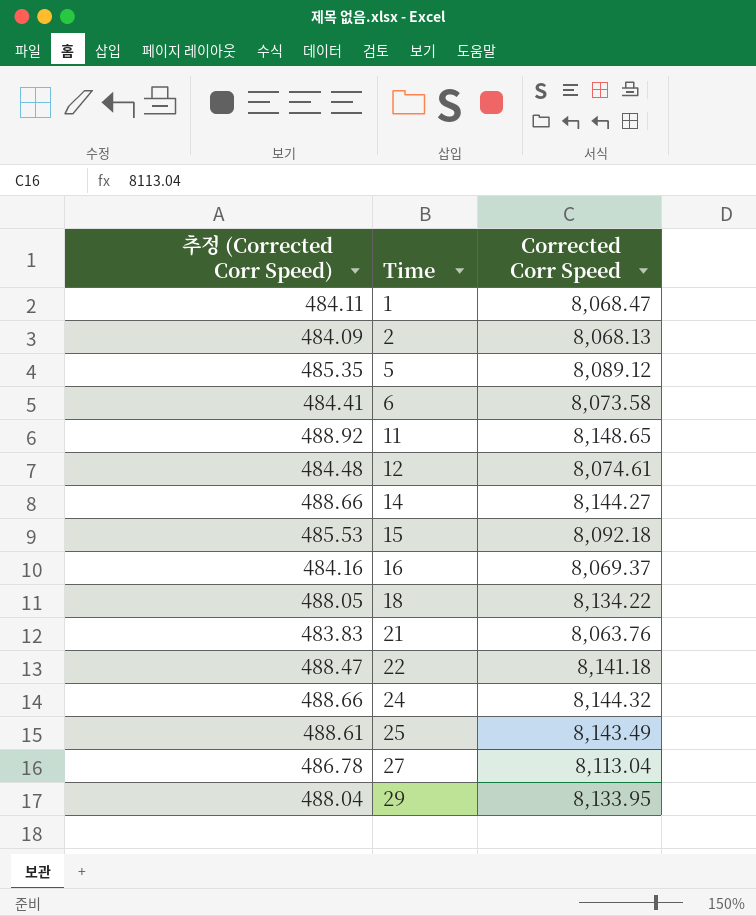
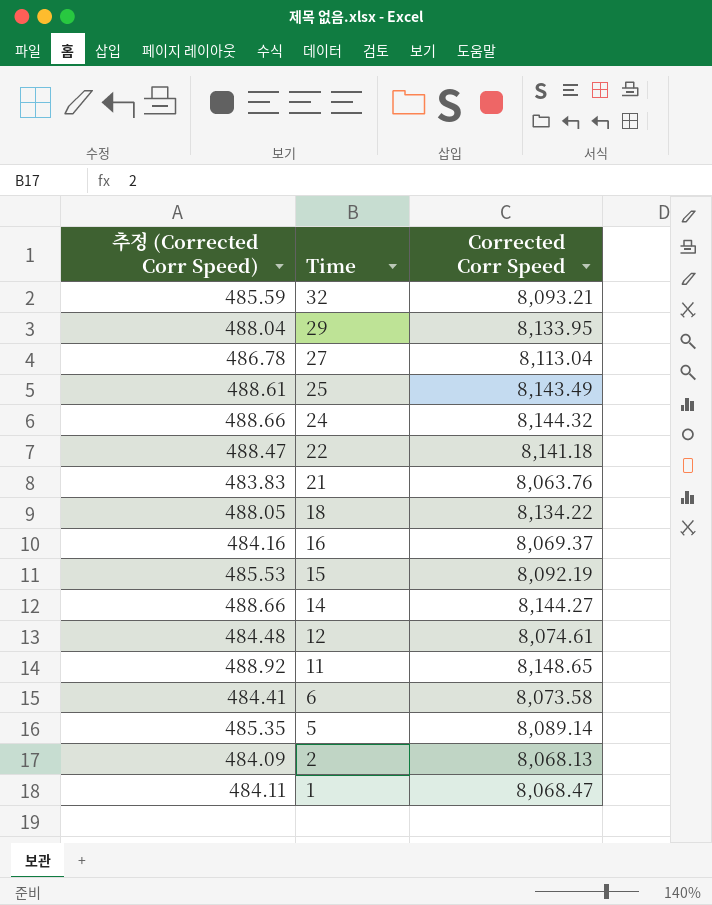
row order: Time ascending -> Time descending
row 32: none -> 485.59 | 8,093.21
15 | Corrected Corr Speed: 8,092.18 -> 8,092.19
5 | Corrected Corr Speed: 8,089.12 -> 8,089.14

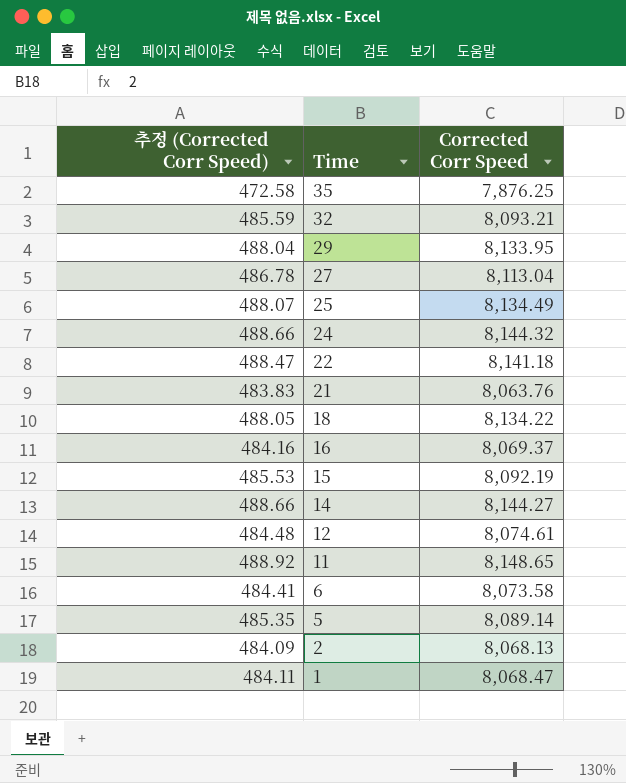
row 35: none -> 472.58 | 7,876.25
25 | 추정 (Corrected Corr Speed): 488.61 -> 488.07
25 | Corrected Corr Speed: 8,143.49 -> 8,134.49

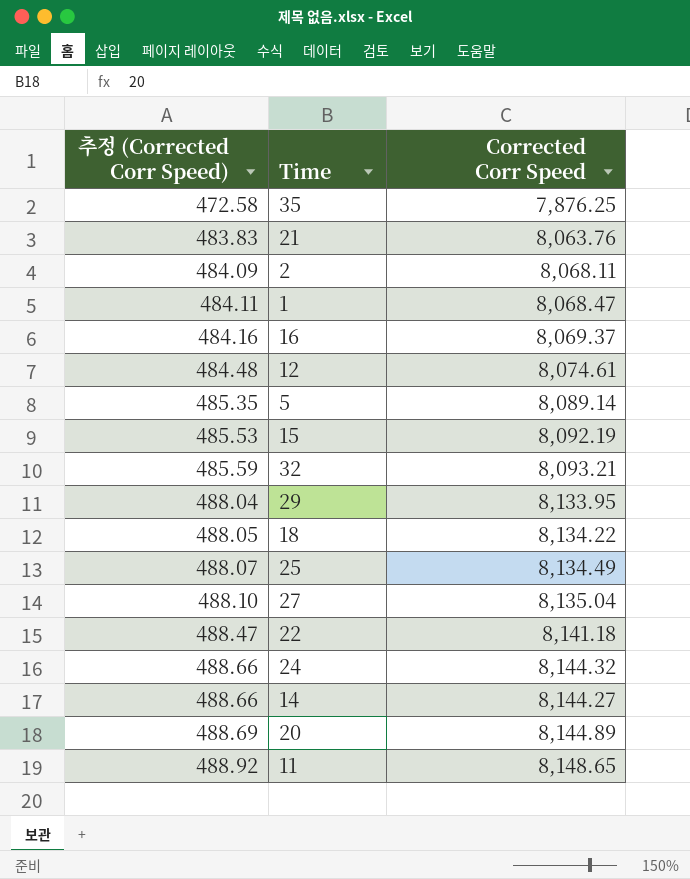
row order: Time descending -> 추정 (Corrected Corr Speed) ascending
row 6: 484.41 | 8,073.58 -> none
2 | Corrected Corr Speed: 8,068.13 -> 8,068.11
27 | 추정 (Corrected Corr Speed): 486.78 -> 488.10
27 | Corrected Corr Speed: 8,113.04 -> 8,135.04
row 20: none -> 488.69 | 8,144.89

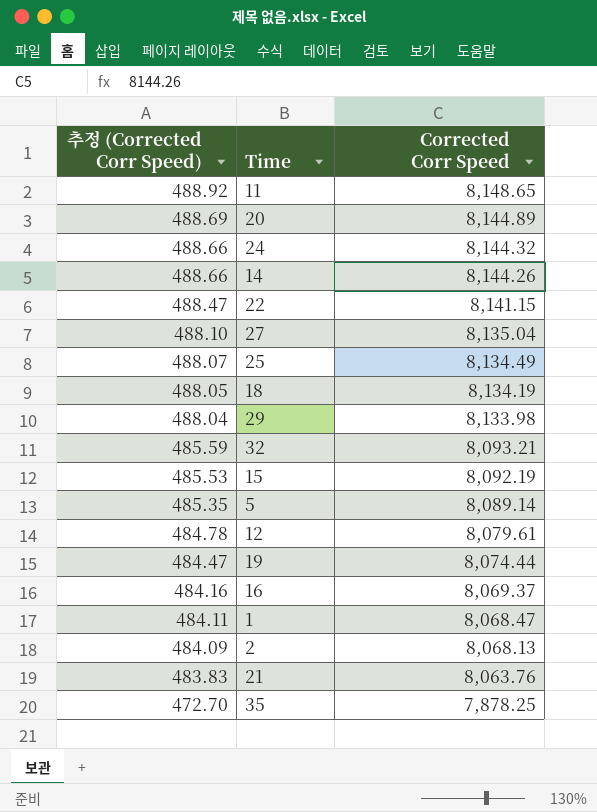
row order: 추정 (Corrected Corr Speed) ascending -> 추정 (Corrected Corr Speed) descending
14 | Corrected Corr Speed: 8,144.27 -> 8,144.26
22 | Corrected Corr Speed: 8,141.18 -> 8,141.15
18 | Corrected Corr Speed: 8,134.22 -> 8,134.19
29 | Corrected Corr Speed: 8,133.95 -> 8,133.98
12 | 추정 (Corrected Corr Speed): 484.48 -> 484.78
12 | Corrected Corr Speed: 8,074.61 -> 8,079.61
row 19: none -> 484.47 | 8,074.44
2 | Corrected Corr Speed: 8,068.11 -> 8,068.13
35 | 추정 (Corrected Corr Speed): 472.58 -> 472.70
35 | Corrected Corr Speed: 7,876.25 -> 7,878.25

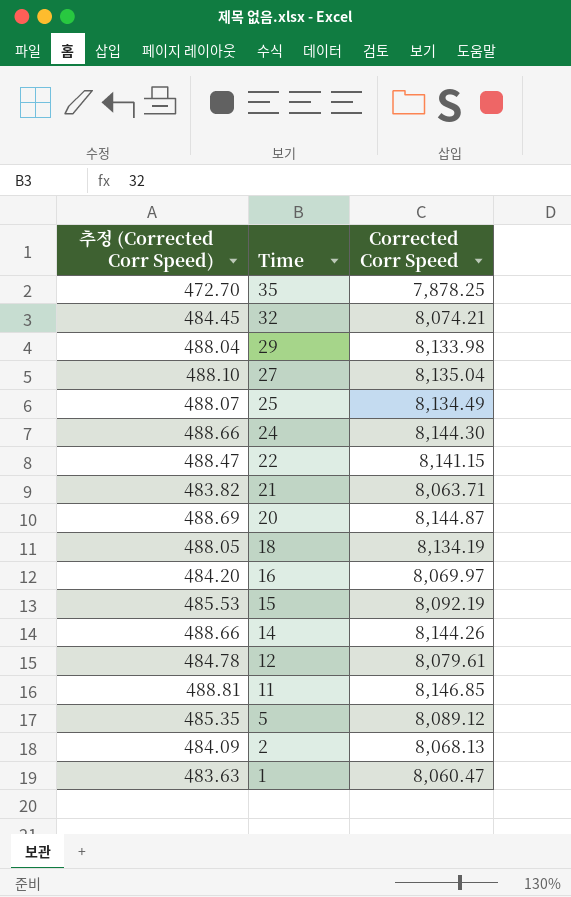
row order: 추정 (Corrected Corr Speed) descending -> Time descending
row 19: 484.47 | 8,074.44 -> none
32 | 추정 (Corrected Corr Speed): 485.59 -> 484.45
32 | Corrected Corr Speed: 8,093.21 -> 8,074.21
24 | Corrected Corr Speed: 8,144.32 -> 8,144.30
21 | 추정 (Corrected Corr Speed): 483.83 -> 483.82
21 | Corrected Corr Speed: 8,063.76 -> 8,063.71
20 | Corrected Corr Speed: 8,144.89 -> 8,144.87
16 | 추정 (Corrected Corr Speed): 484.16 -> 484.20
16 | Corrected Corr Speed: 8,069.37 -> 8,069.97
11 | 추정 (Corrected Corr Speed): 488.92 -> 488.81
11 | Corrected Corr Speed: 8,148.65 -> 8,146.85
5 | Corrected Corr Speed: 8,089.14 -> 8,089.12
1 | 추정 (Corrected Corr Speed): 484.11 -> 483.63
1 | Corrected Corr Speed: 8,068.47 -> 8,060.47

